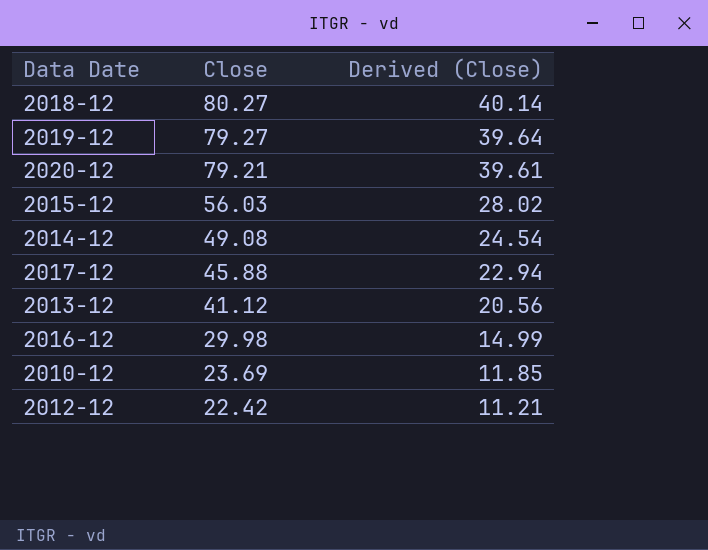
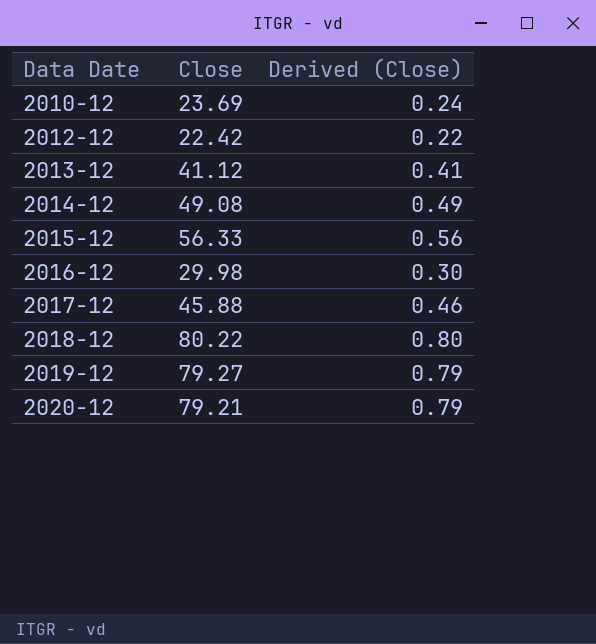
row order: Close descending -> Data Date ascending
column Derived (Close) | formula: [Close] * 0.5 -> [Close] * 0.01
2015-12 | Close: 56.03 -> 56.33
2018-12 | Close: 80.27 -> 80.22

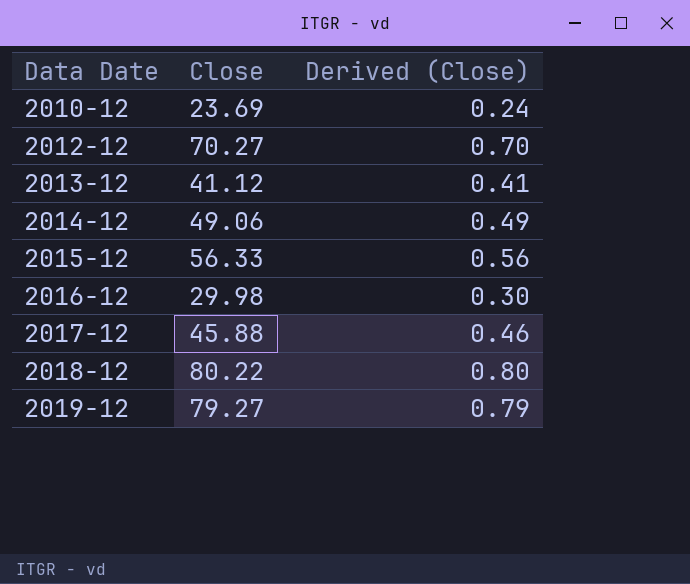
row 2020-12: 79.21 | 0.79 -> none
2012-12 | Close: 22.42 -> 70.27
2012-12 | Derived (Close): 0.22 -> 0.70
2014-12 | Close: 49.08 -> 49.06

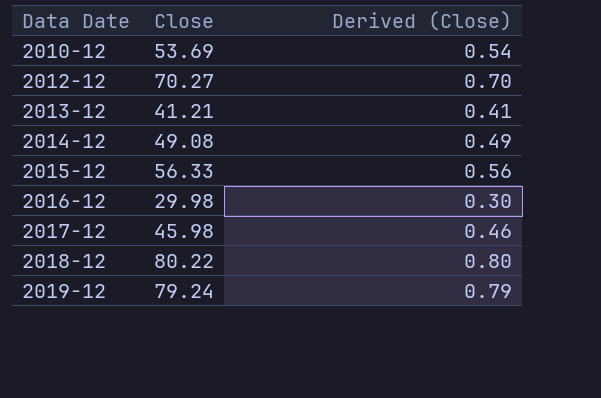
2010-12 | Close: 23.69 -> 53.69
2010-12 | Derived (Close): 0.24 -> 0.54
2013-12 | Close: 41.12 -> 41.21
2014-12 | Close: 49.06 -> 49.08
2017-12 | Close: 45.88 -> 45.98
2019-12 | Close: 79.27 -> 79.24

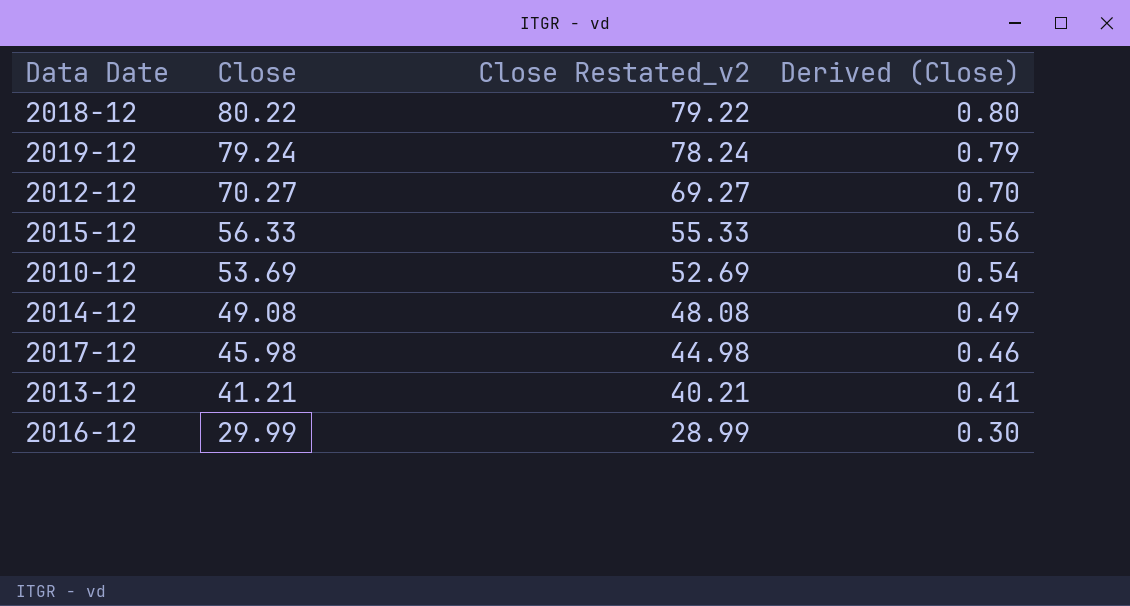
row order: Data Date ascending -> Close descending
column Close Restated_v2 | formula: none -> [Close] - 1
2016-12 | Close: 29.98 -> 29.99

